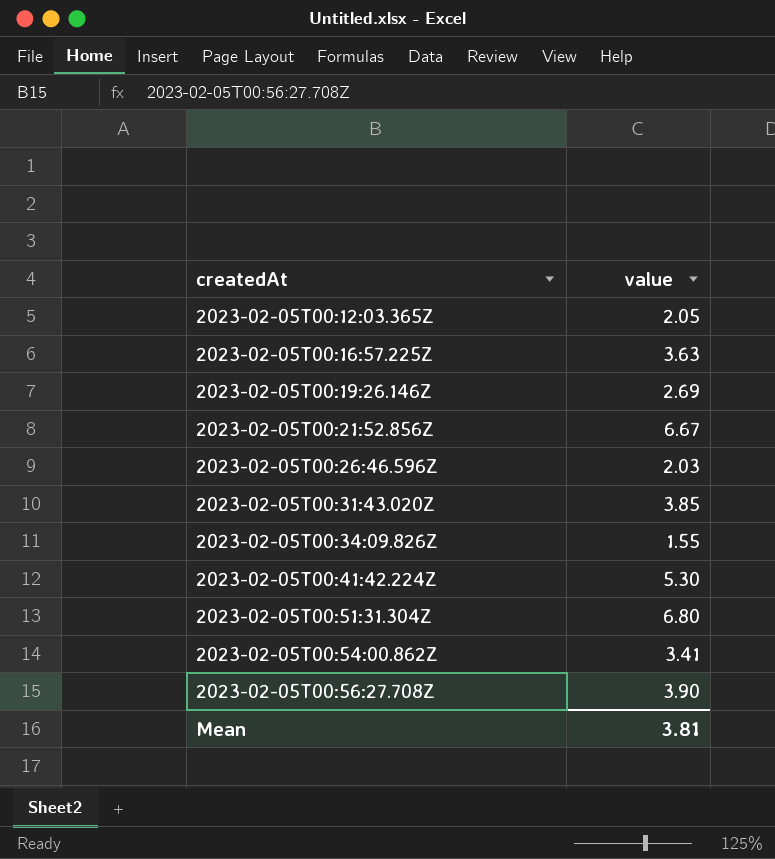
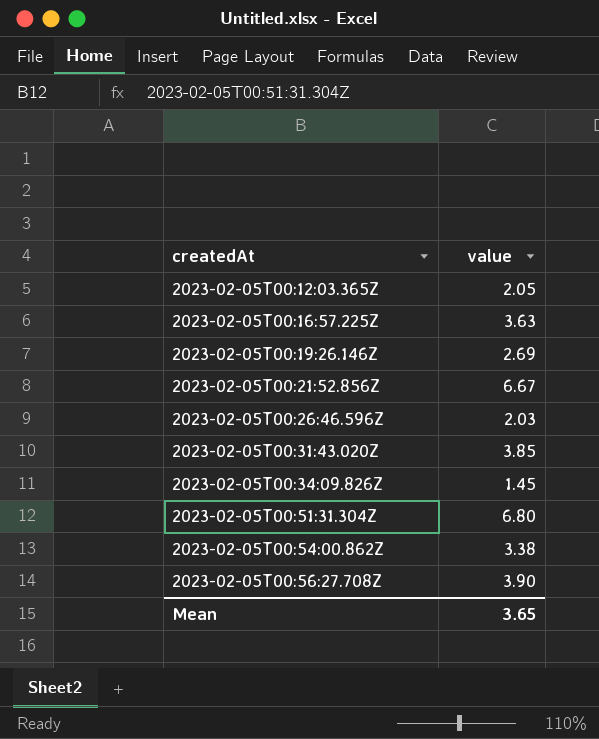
row 2023-02-05T00:41:42.224Z: 5.30 -> none
2023-02-05T00:34:09.826Z | value: 1.55 -> 1.45
2023-02-05T00:54:00.862Z | value: 3.41 -> 3.38
Mean | value: 3.81 -> 3.65

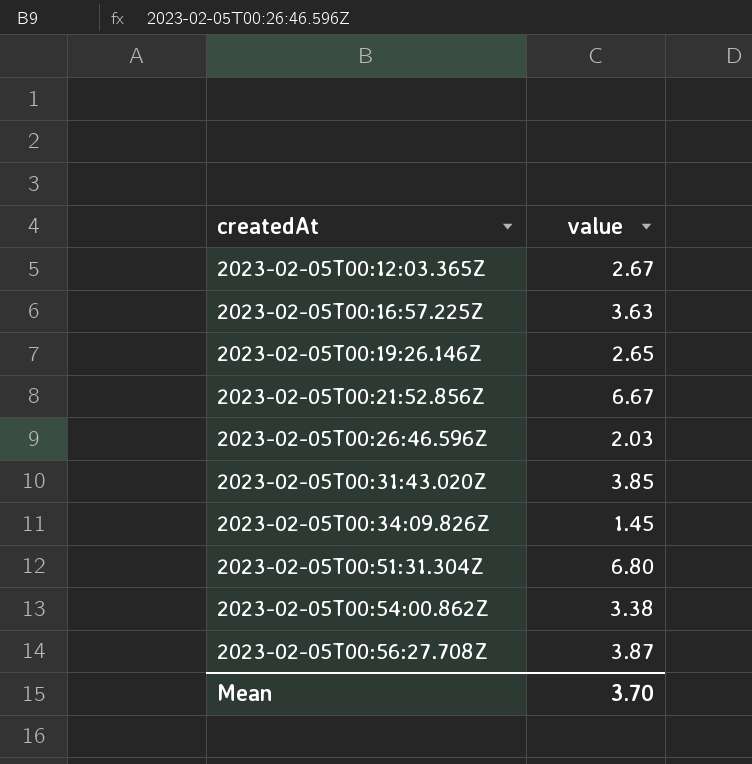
2023-02-05T00:12:03.365Z | value: 2.05 -> 2.67
2023-02-05T00:19:26.146Z | value: 2.69 -> 2.65
2023-02-05T00:56:27.708Z | value: 3.90 -> 3.87
Mean | value: 3.65 -> 3.70

